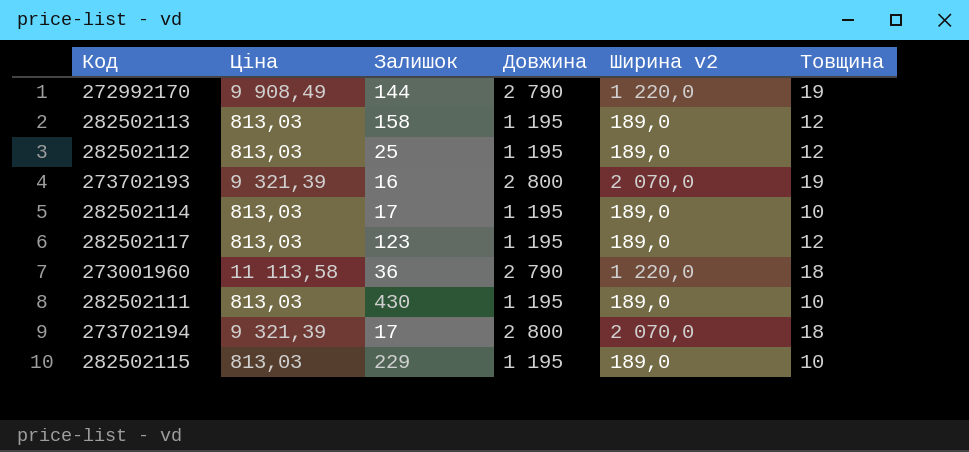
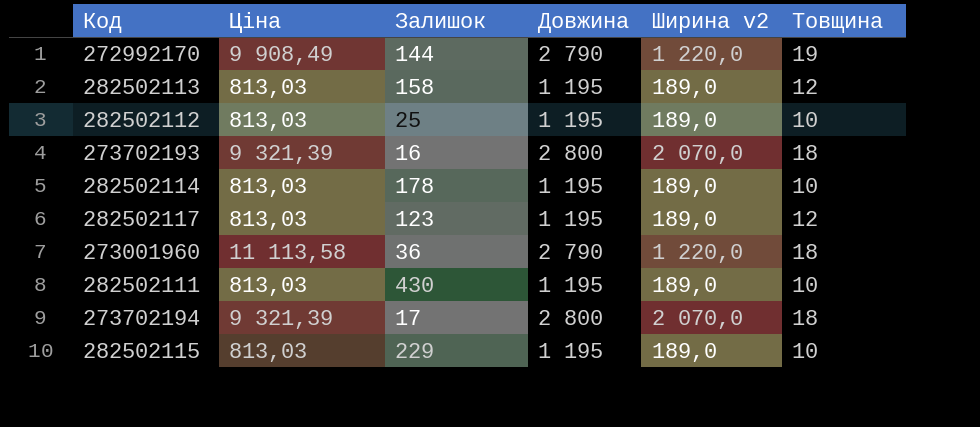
282502112 | Товщина: 12 -> 10
273702193 | Товщина: 19 -> 18
282502114 | Залишок: 17 -> 178

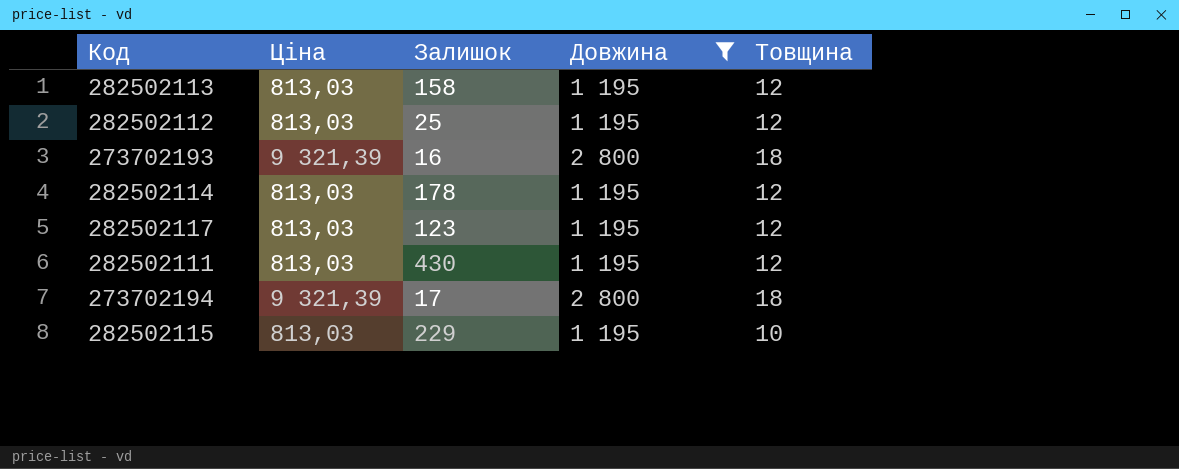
filter: none -> Довжина != 2 790
column Ширина v2 | position: 5 -> none
282502112 | Товщина: 10 -> 12
282502114 | Товщина: 10 -> 12
282502111 | Товщина: 10 -> 12

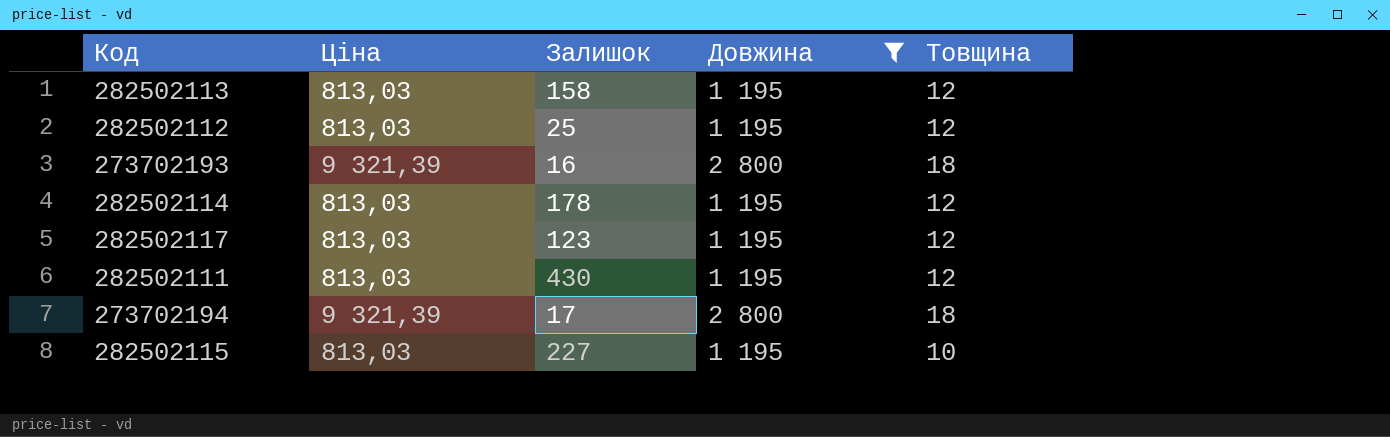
282502115 | Залишок: 229 -> 227

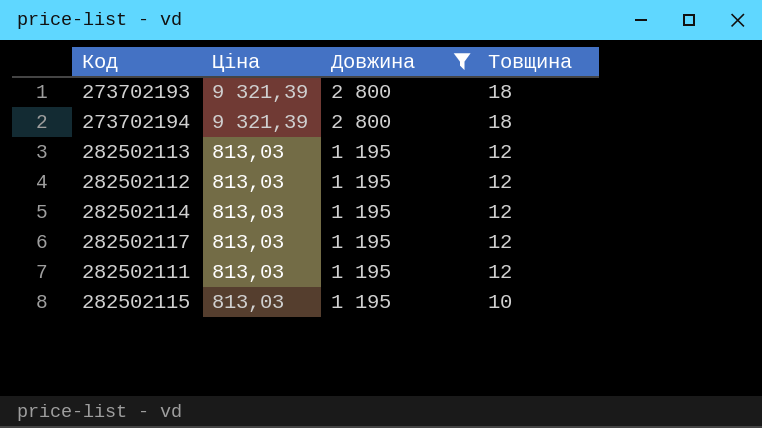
row order: none -> Ціна descending
column Залишок | position: 3 -> none

